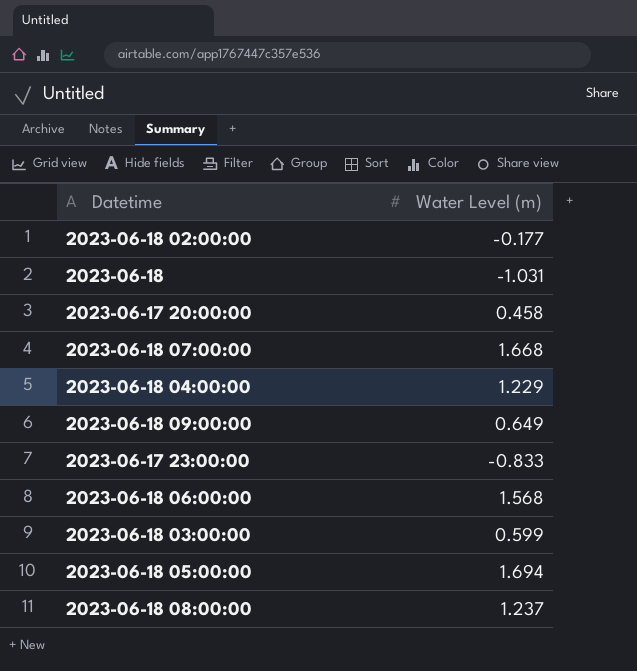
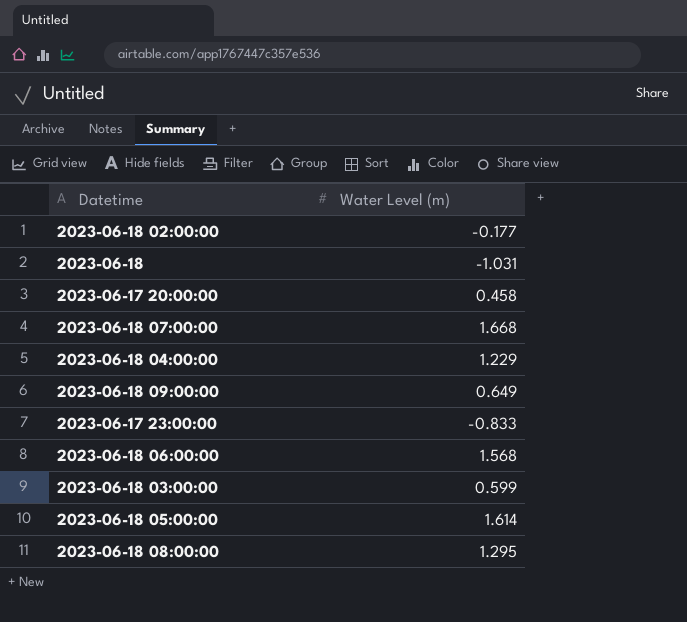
2023-06-18 05:00:00 | Water Level (m): 1.694 -> 1.614
2023-06-18 08:00:00 | Water Level (m): 1.237 -> 1.295

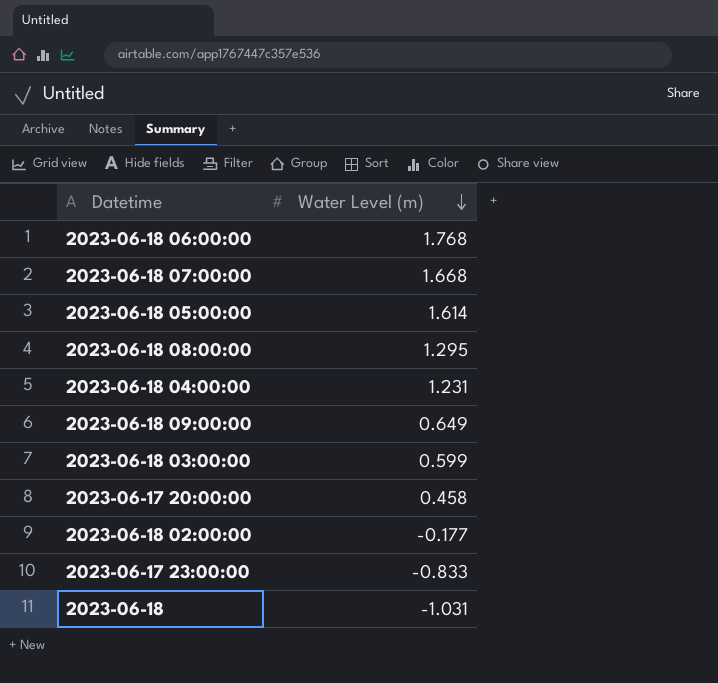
row order: none -> Water Level (m) descending
2023-06-18 06:00:00 | Water Level (m): 1.568 -> 1.768
2023-06-18 04:00:00 | Water Level (m): 1.229 -> 1.231

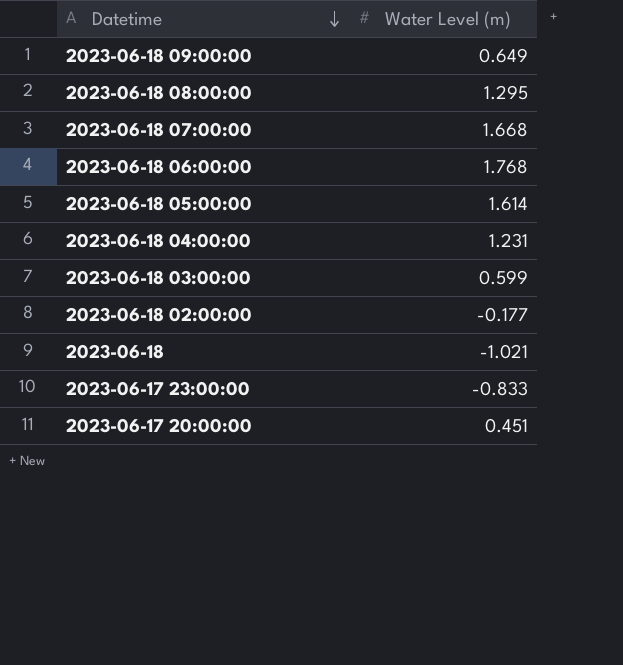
row order: Water Level (m) descending -> Datetime descending
2023-06-18 | Water Level (m): -1.031 -> -1.021
2023-06-17 20:00:00 | Water Level (m): 0.458 -> 0.451

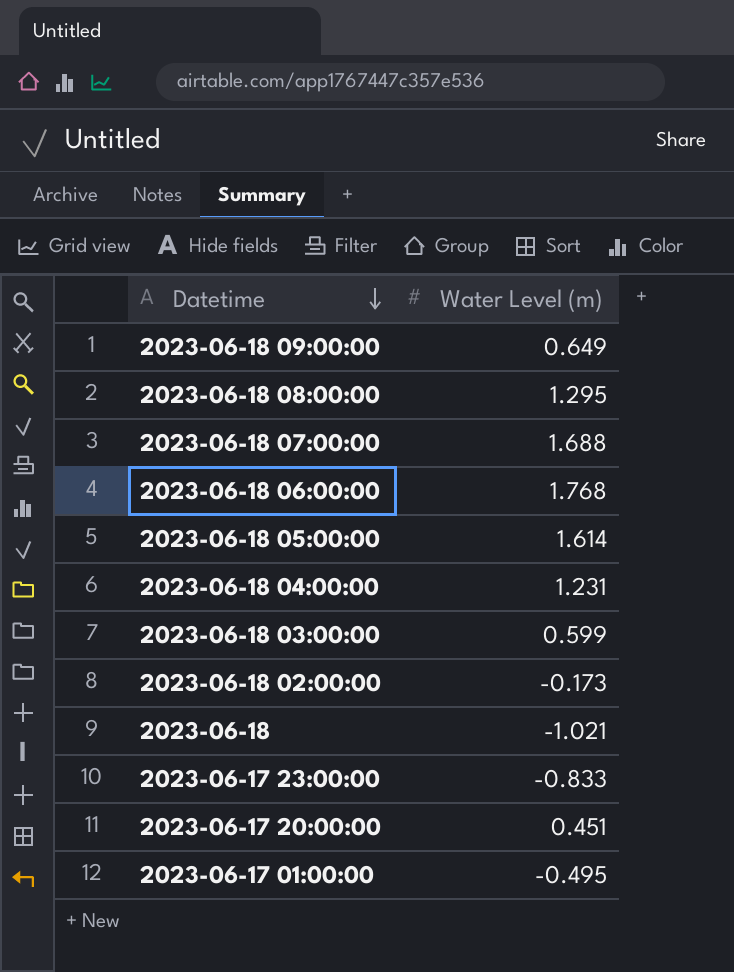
2023-06-18 07:00:00 | Water Level (m): 1.668 -> 1.688
2023-06-18 02:00:00 | Water Level (m): -0.177 -> -0.173
row 2023-06-17 01:00:00: none -> -0.495

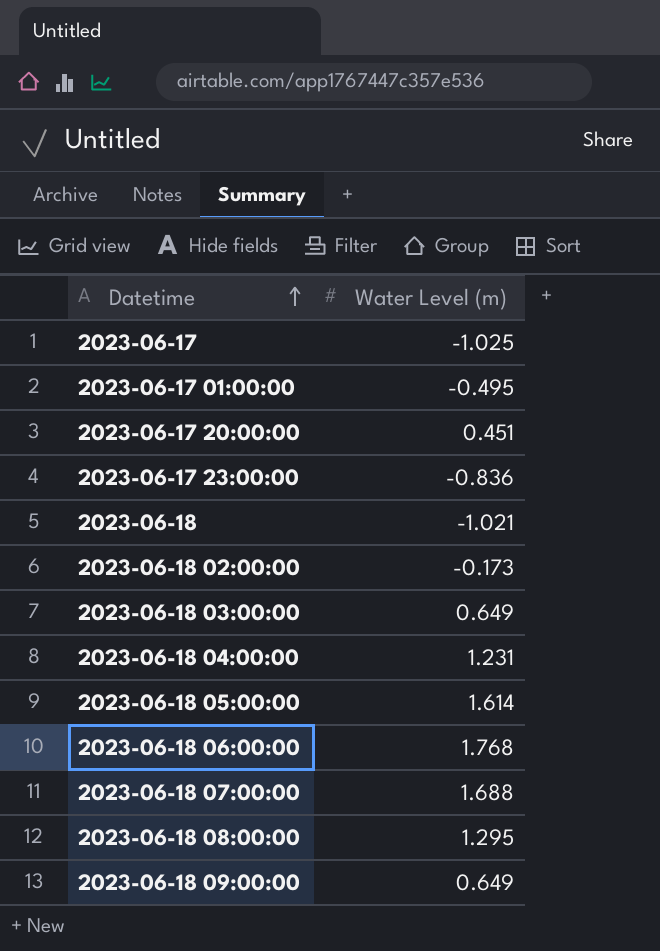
row order: Datetime descending -> Datetime ascending
row 2023-06-17: none -> -1.025
2023-06-17 23:00:00 | Water Level (m): -0.833 -> -0.836
2023-06-18 03:00:00 | Water Level (m): 0.599 -> 0.649

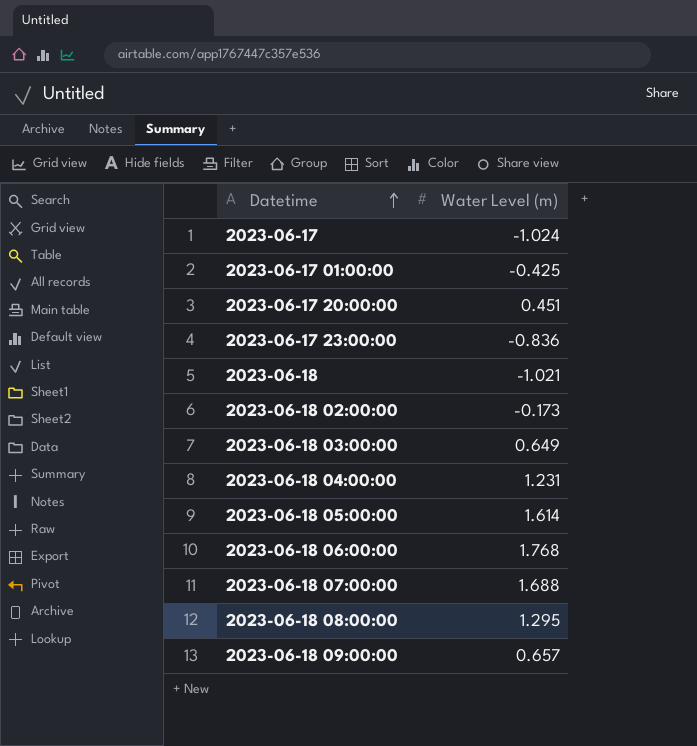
2023-06-17 | Water Level (m): -1.025 -> -1.024
2023-06-17 01:00:00 | Water Level (m): -0.495 -> -0.425
2023-06-18 09:00:00 | Water Level (m): 0.649 -> 0.657

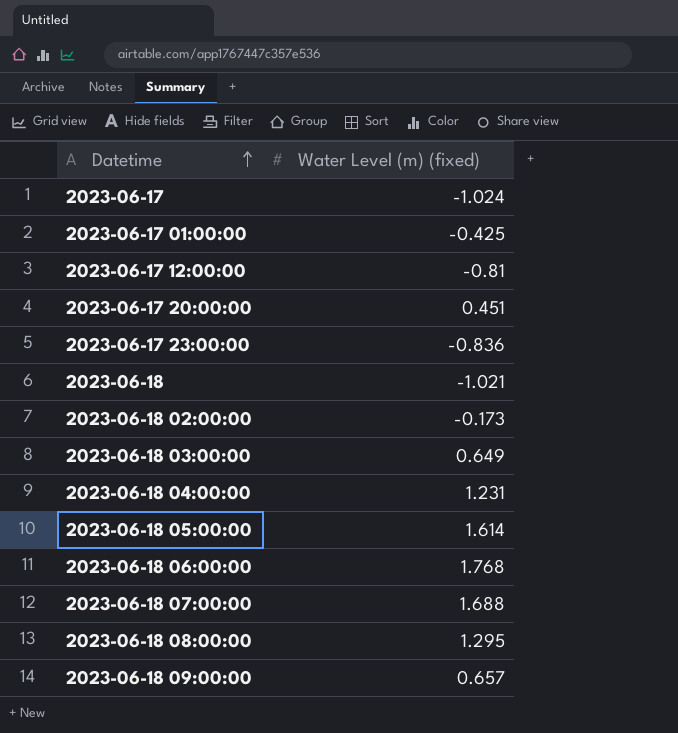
column name: Water Level (m) -> Water Level (m) (fixed)
row 2023-06-17 12:00:00: none -> -0.81

